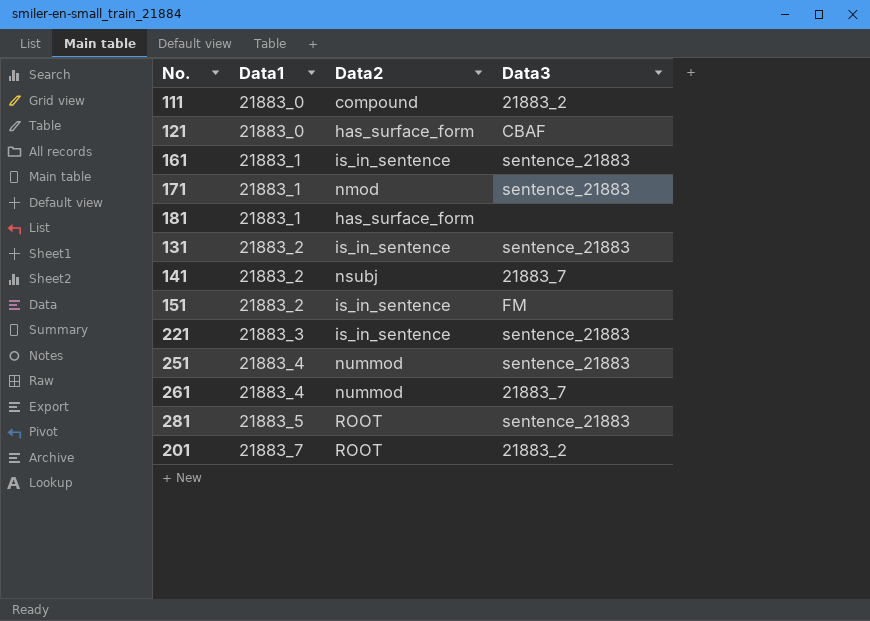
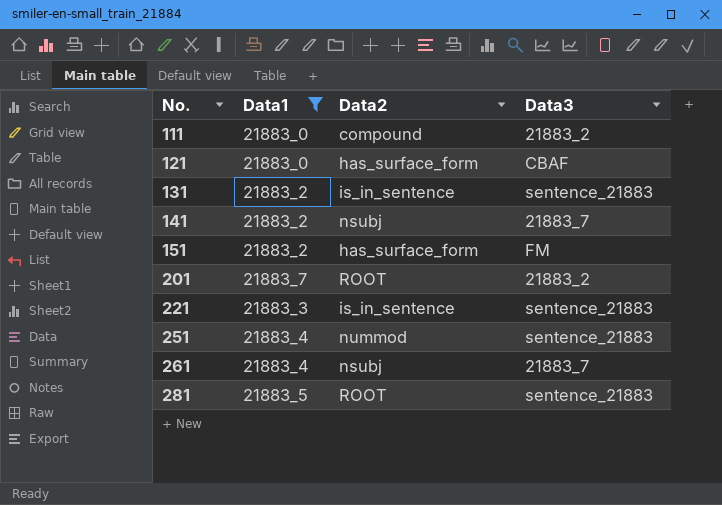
filter: none -> Data1 != 21883_1
row order: Data1 ascending -> No. ascending
151 | Data2: is_in_sentence -> has_surface_form
261 | Data2: nummod -> nsubj

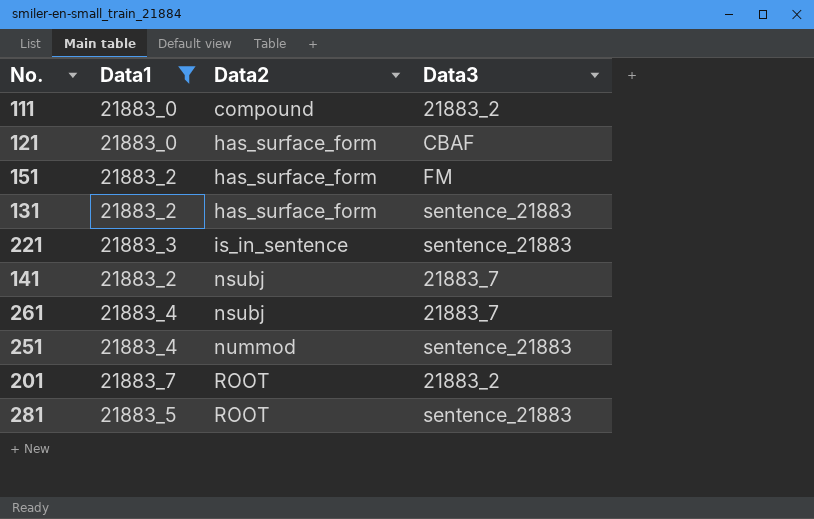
row order: No. ascending -> Data2 ascending
131 | Data2: is_in_sentence -> has_surface_form

